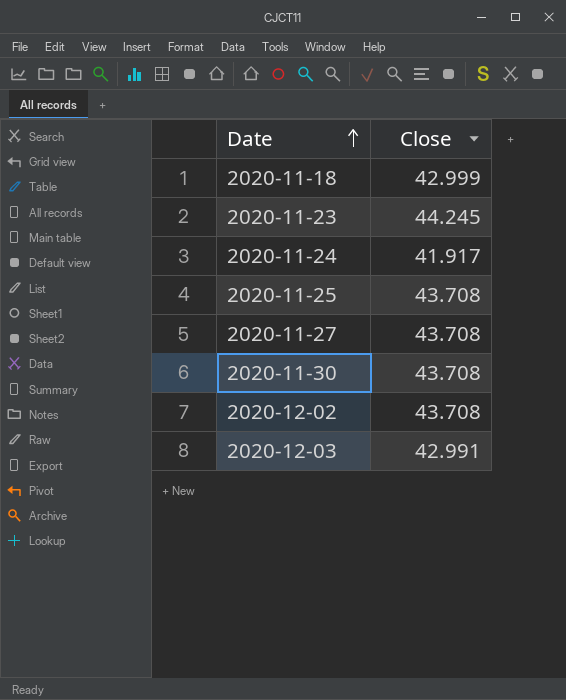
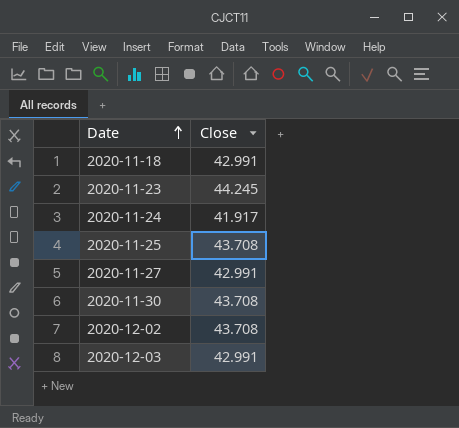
2020-11-18 | Close: 42.999 -> 42.991
2020-11-27 | Close: 43.708 -> 42.991

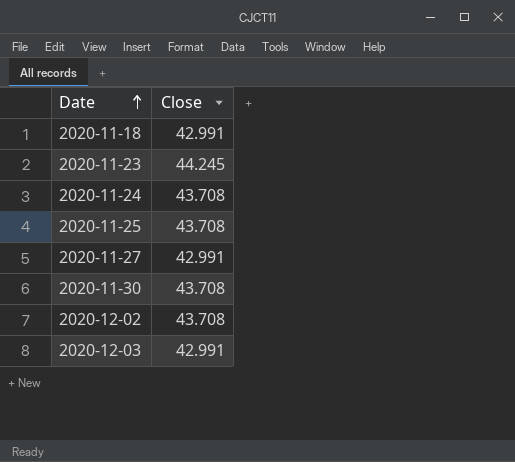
2020-11-24 | Close: 41.917 -> 43.708

